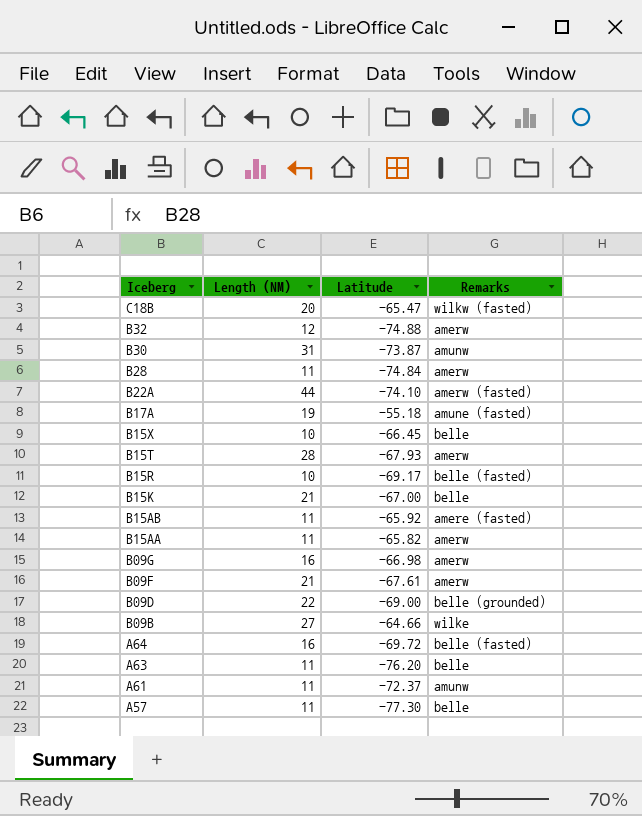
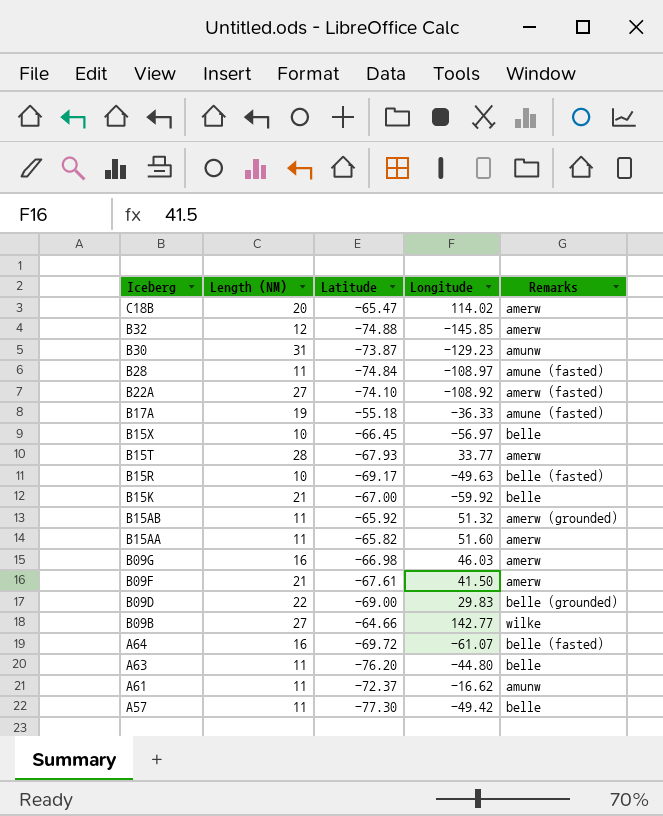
column Longitude | position: none -> 4
C18B | Remarks: wilkw (fasted) -> amerw
B28 | Remarks: amerw -> amune (fasted)
B22A | Length (NM): 44 -> 27
B15AB | Remarks: amere (fasted) -> amerw (grounded)

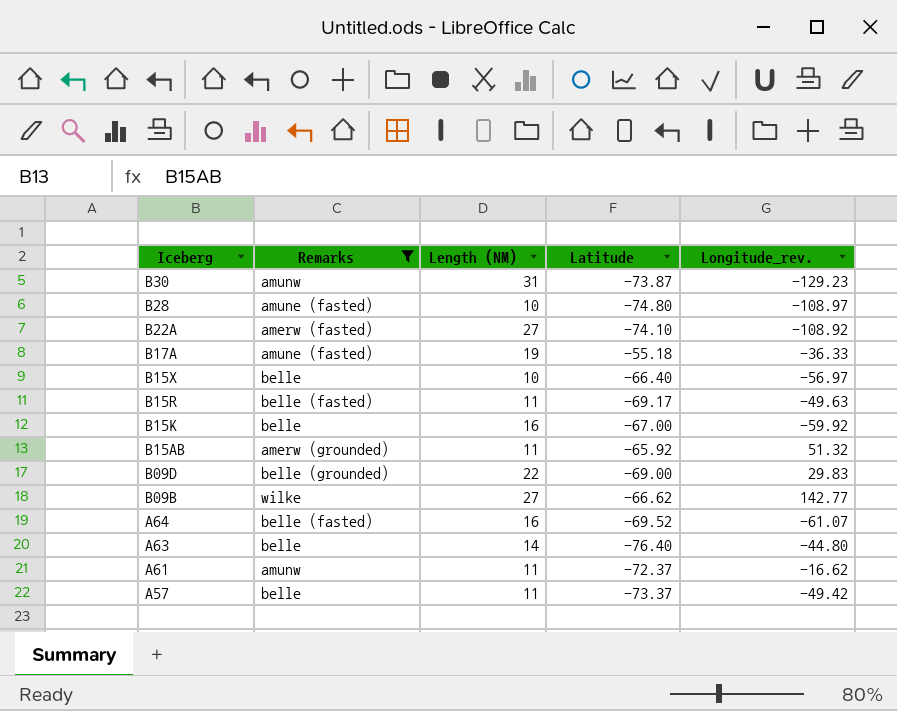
filter: none -> Remarks != amerw
column Remarks | position: 5 -> 2
column name: Longitude -> Longitude_rev.
B28 | Length (NM): 11 -> 10
B28 | Latitude: -74.84 -> -74.80
B15X | Latitude: -66.45 -> -66.40
B15R | Length (NM): 10 -> 11
B15K | Length (NM): 21 -> 16
B09B | Latitude: -64.66 -> -66.62
A64 | Latitude: -69.72 -> -69.52
A63 | Length (NM): 11 -> 14
A63 | Latitude: -76.20 -> -76.40
A57 | Latitude: -77.30 -> -73.37

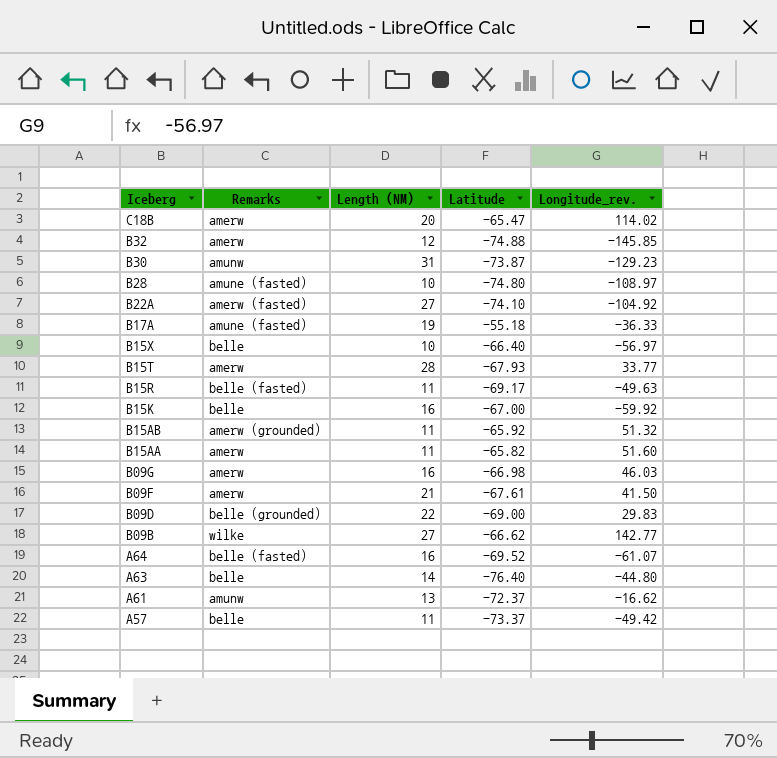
filter: Remarks != amerw -> none
B22A | Longitude_rev.: -108.92 -> -104.92
A61 | Length (NM): 11 -> 13

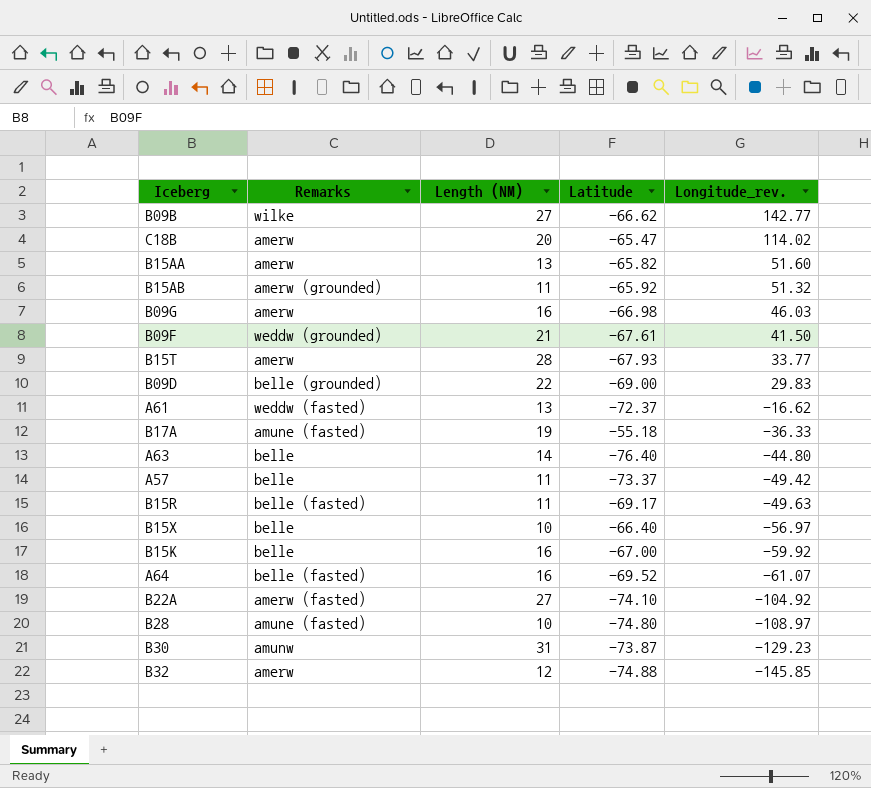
row order: Iceberg descending -> Longitude_rev. descending
B15AA | Length (NM): 11 -> 13
B09F | Remarks: amerw -> weddw (grounded)
A61 | Remarks: amunw -> weddw (fasted)

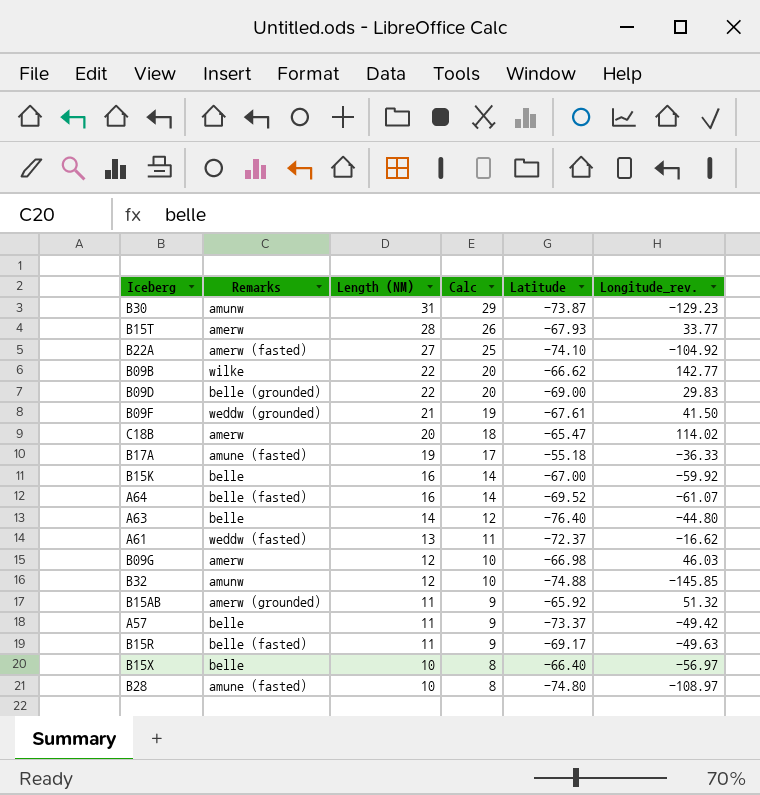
row order: Longitude_rev. descending -> Length (NM) descending
column Calc | formula: none -> [Length (NM)] - 2
row B15AA: amerw | 13 | -65.82 | 51.60 -> none
B09B | Length (NM): 27 -> 22
B09G | Length (NM): 16 -> 12
B32 | Remarks: amerw -> amunw

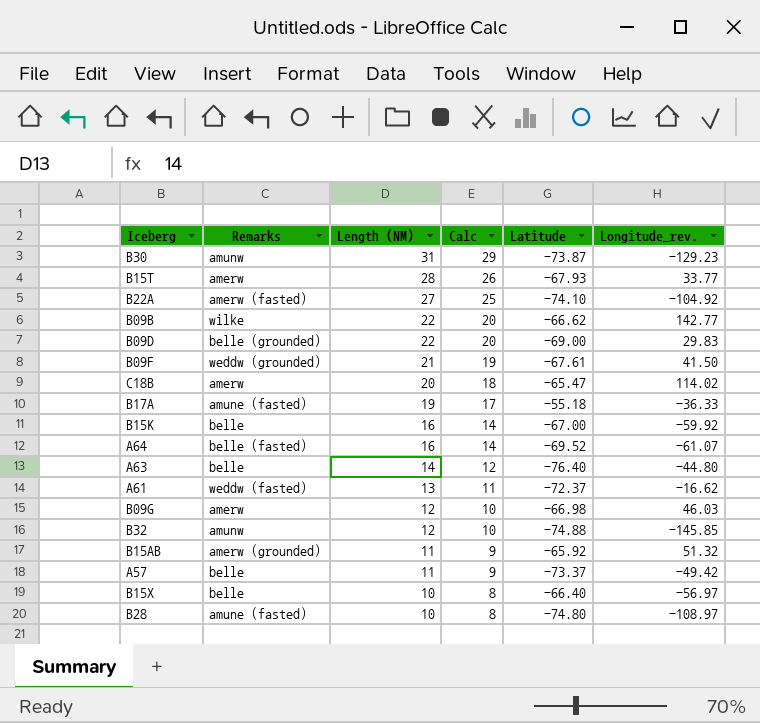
row B15R: belle (fasted) | 11 | 9 | -69.17 | -49.63 -> none

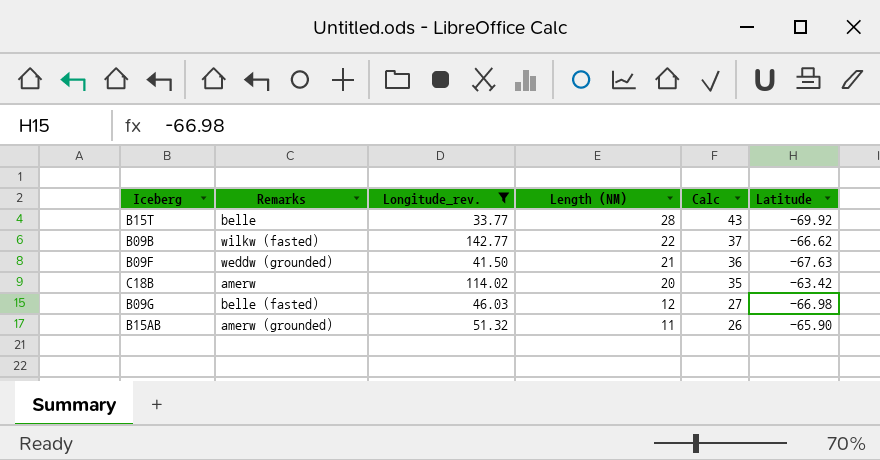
filter: none -> Longitude_rev. >= 33.77
column Longitude_rev. | position: 6 -> 3
column Calc | formula: [Length (NM)] - 2 -> [Length (NM)] + 15
B15T | Remarks: amerw -> belle
B15T | Latitude: -67.93 -> -69.92
B09B | Remarks: wilke -> wilkw (fasted)
B09F | Latitude: -67.61 -> -67.63
C18B | Latitude: -65.47 -> -63.42
B09G | Remarks: amerw -> belle (fasted)
B15AB | Latitude: -65.92 -> -65.90

